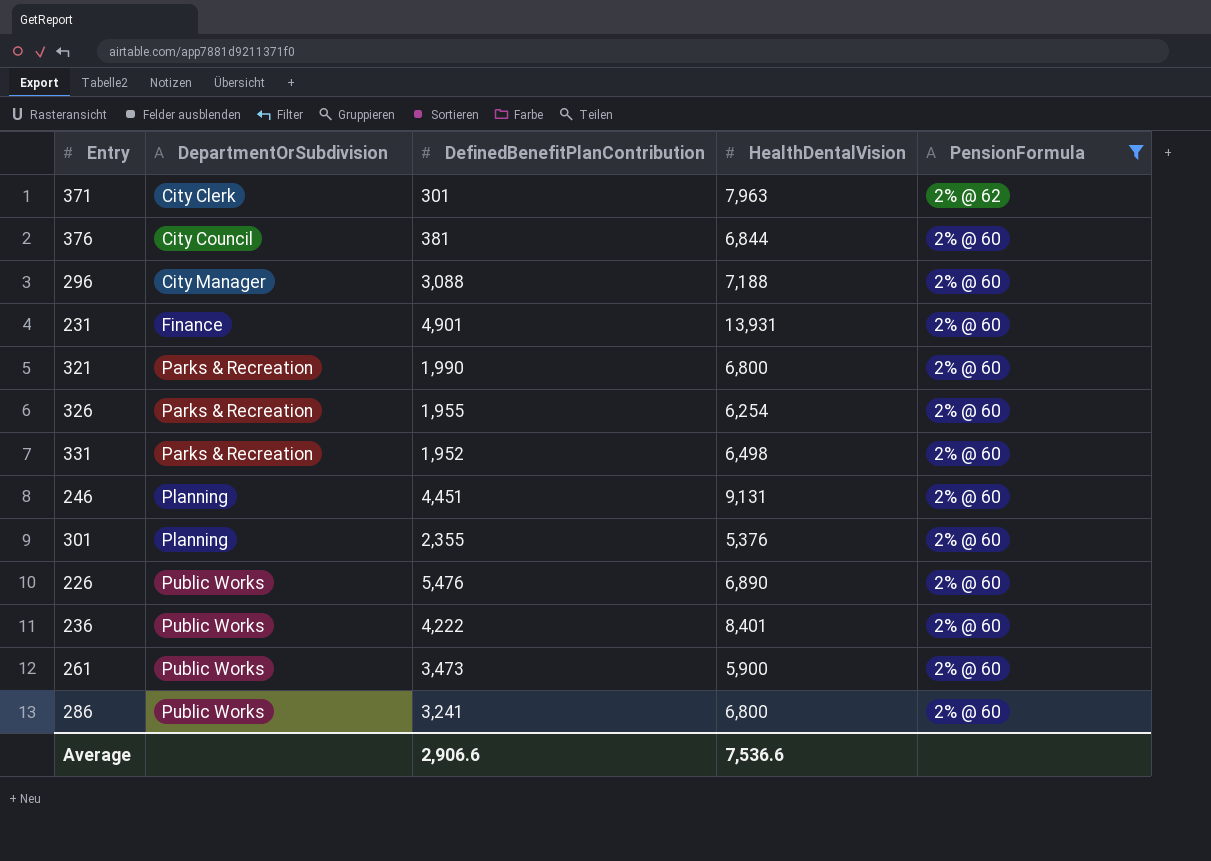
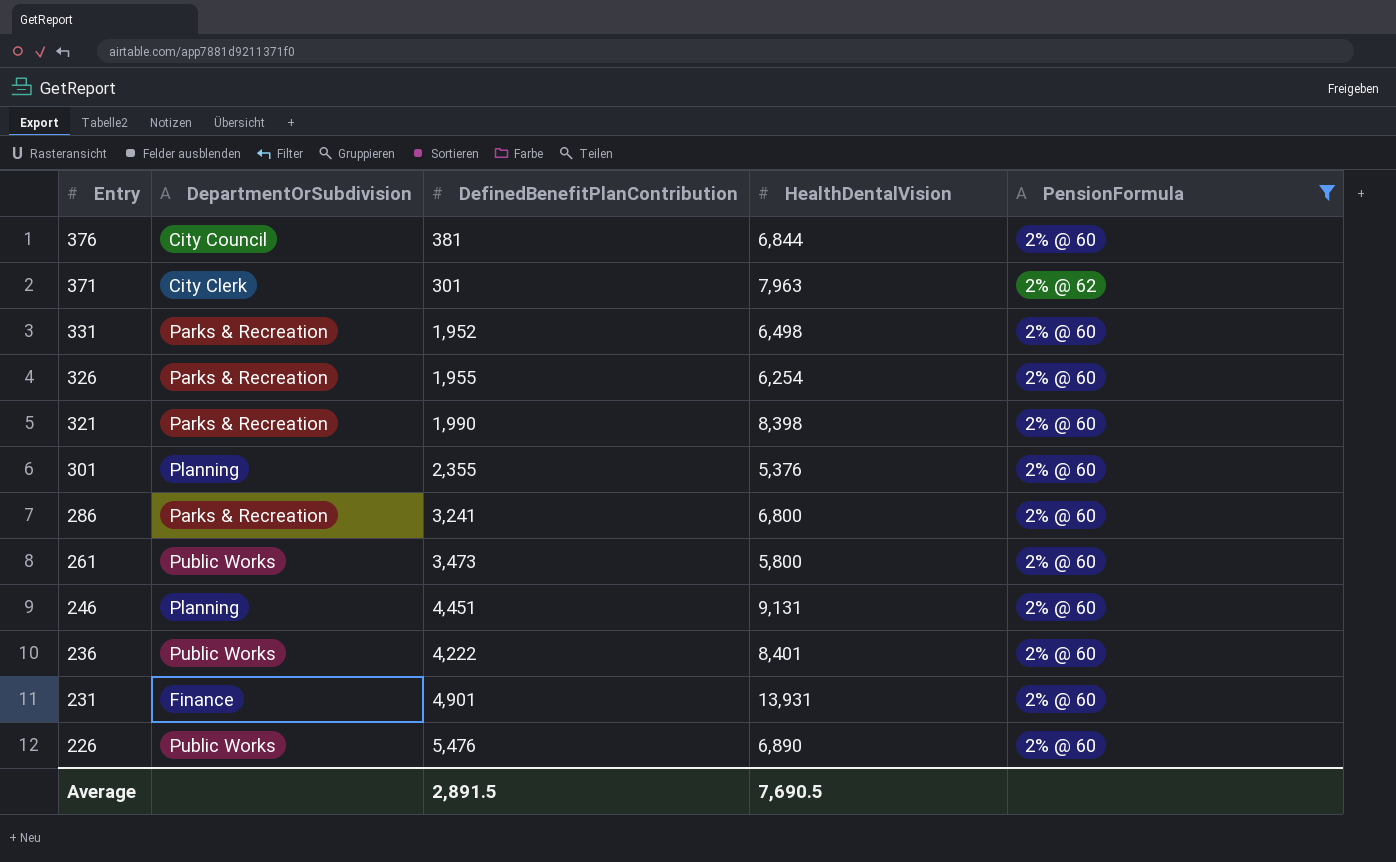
row order: DepartmentOrSubdivision ascending -> Entry descending
row 296: City Manager | 3,088 | 7,188 | 2% @ 60 -> none
321 | HealthDentalVision: 6,800 -> 8,398
286 | DepartmentOrSubdivision: Public Works -> Parks & Recreation
261 | HealthDentalVision: 5,900 -> 5,800
Average | DefinedBenefitPlanContribution: 2,906.6 -> 2,891.5
Average | HealthDentalVision: 7,536.6 -> 7,690.5

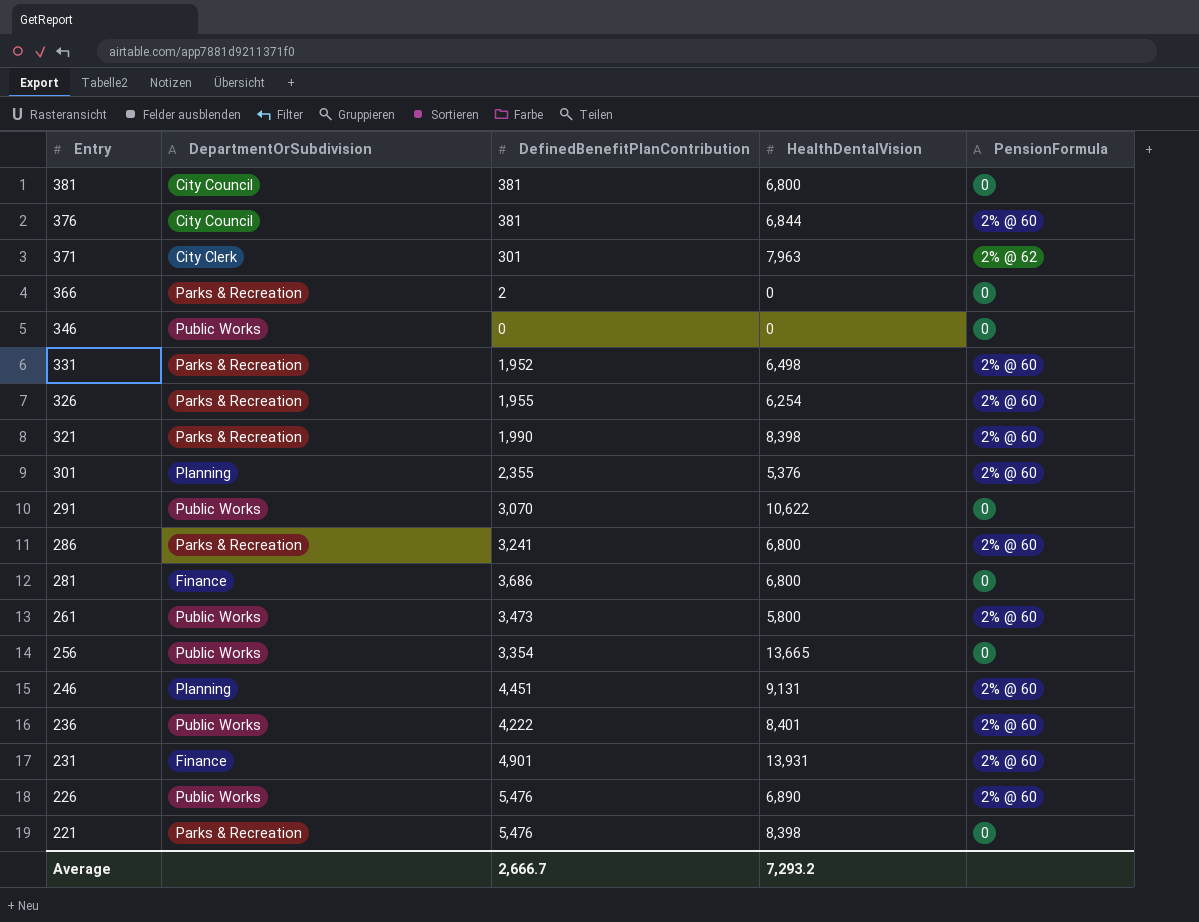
filter: PensionFormula != 0 -> none
Average | DefinedBenefitPlanContribution: 2,891.5 -> 2,666.7
Average | HealthDentalVision: 7,690.5 -> 7,293.2

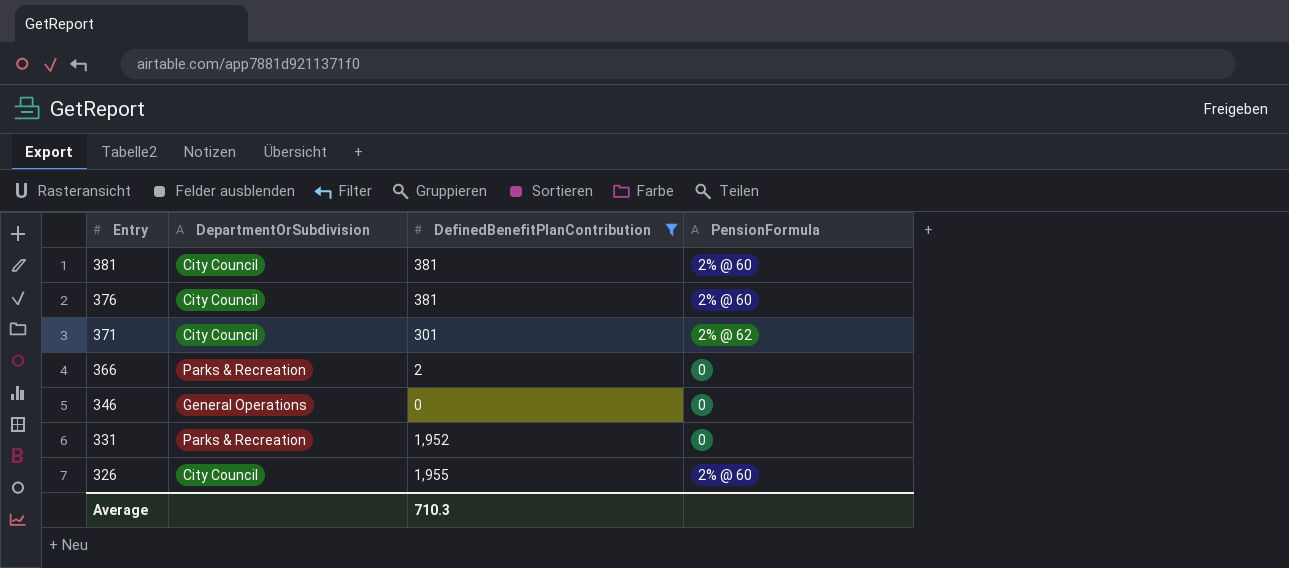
filter: none -> DefinedBenefitPlanContribution <= 1,955
column HealthDentalVision | position: 4 -> none
381 | PensionFormula: 0 -> 2% @ 60
371 | DepartmentOrSubdivision: City Clerk -> City Council
346 | DepartmentOrSubdivision: Public Works -> General Operations
331 | PensionFormula: 2% @ 60 -> 0
326 | DepartmentOrSubdivision: Parks & Recreation -> City Council
Average | DefinedBenefitPlanContribution: 2,666.7 -> 710.3

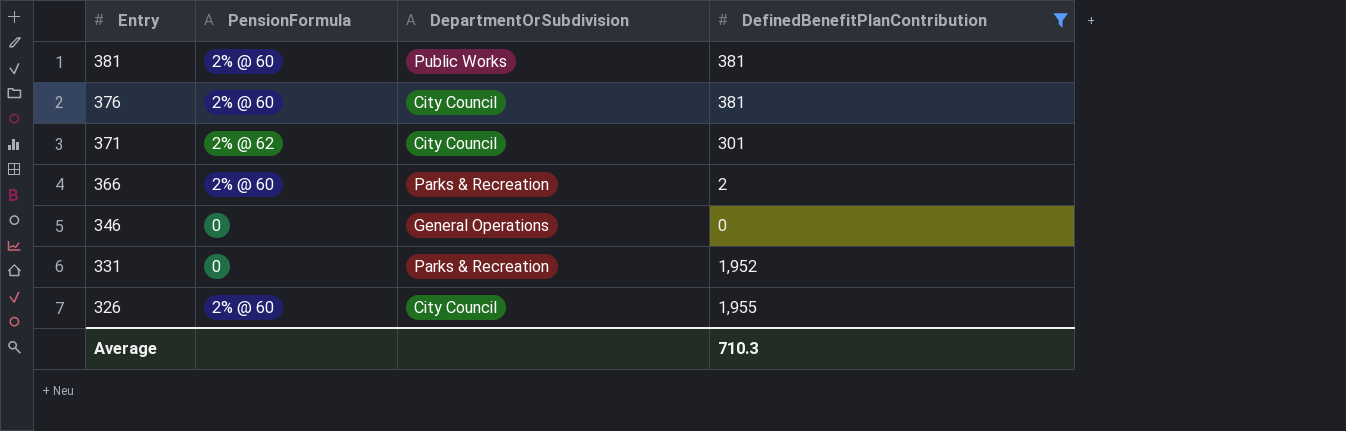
column PensionFormula | position: 4 -> 2
381 | DepartmentOrSubdivision: City Council -> Public Works
366 | PensionFormula: 0 -> 2% @ 60

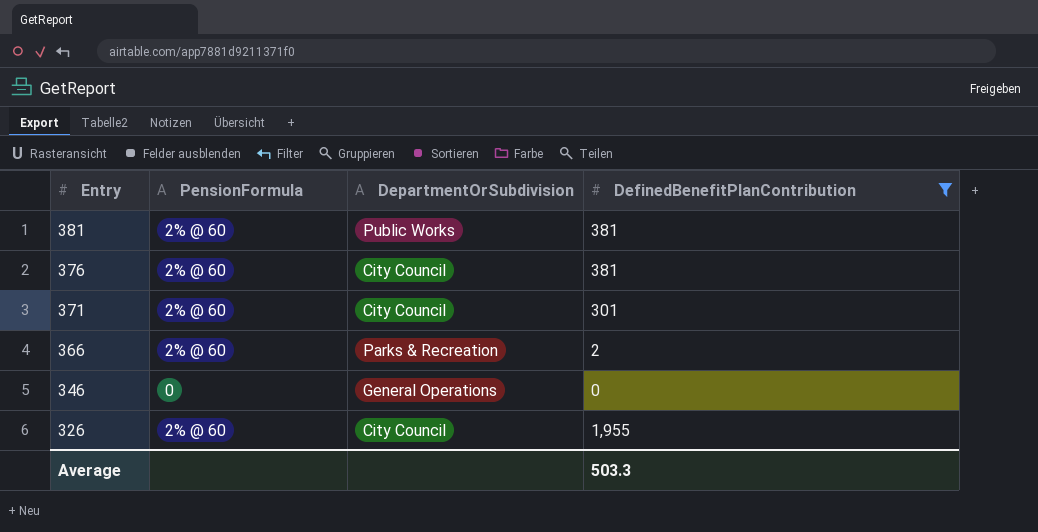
row 331: 0 | Parks & Recreation | 1,952 -> none
371 | PensionFormula: 2% @ 62 -> 2% @ 60
Average | DefinedBenefitPlanContribution: 710.3 -> 503.3

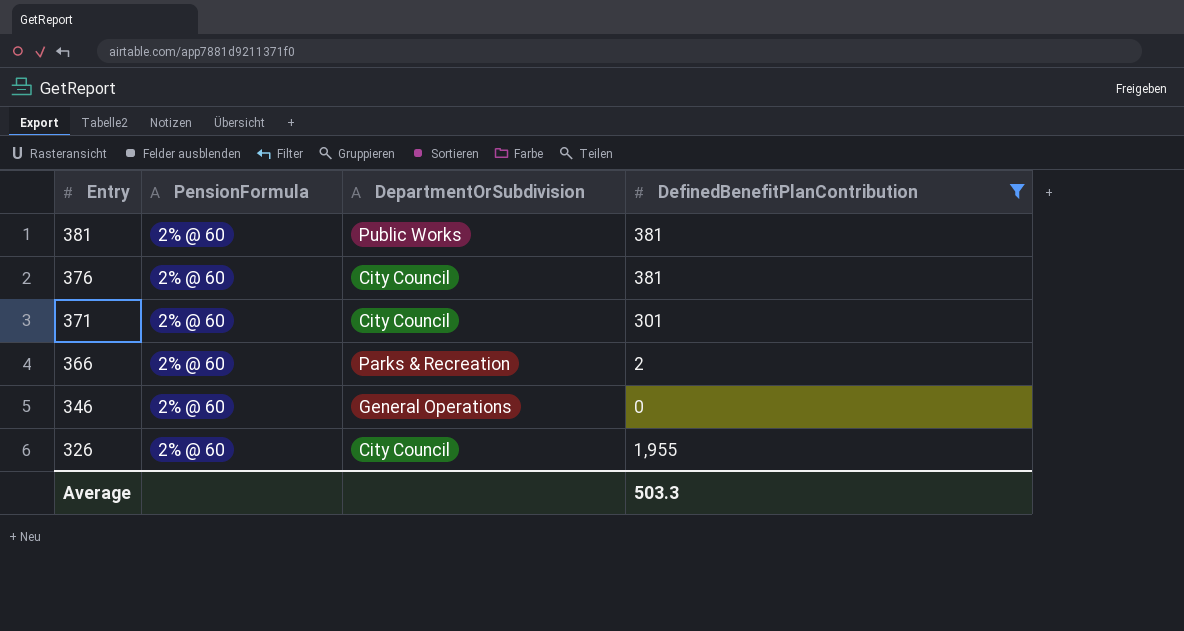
346 | PensionFormula: 0 -> 2% @ 60

